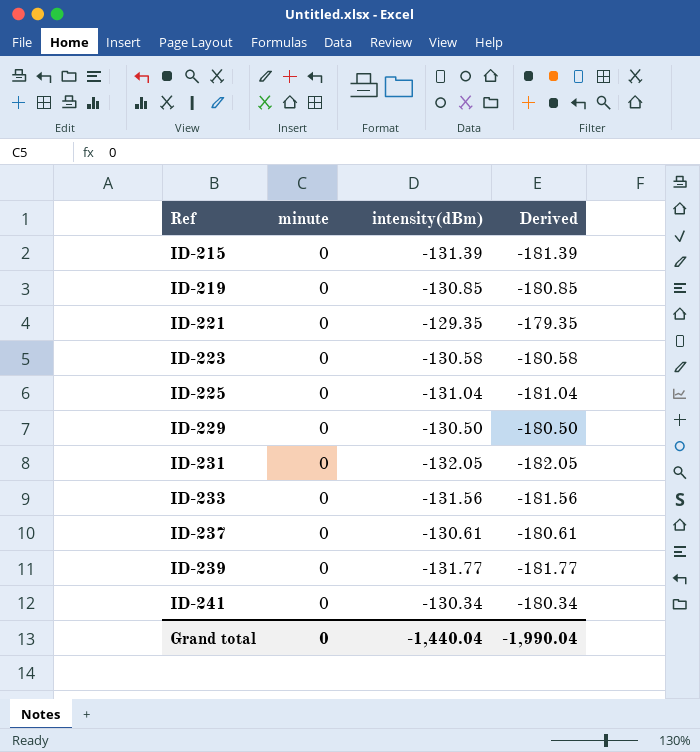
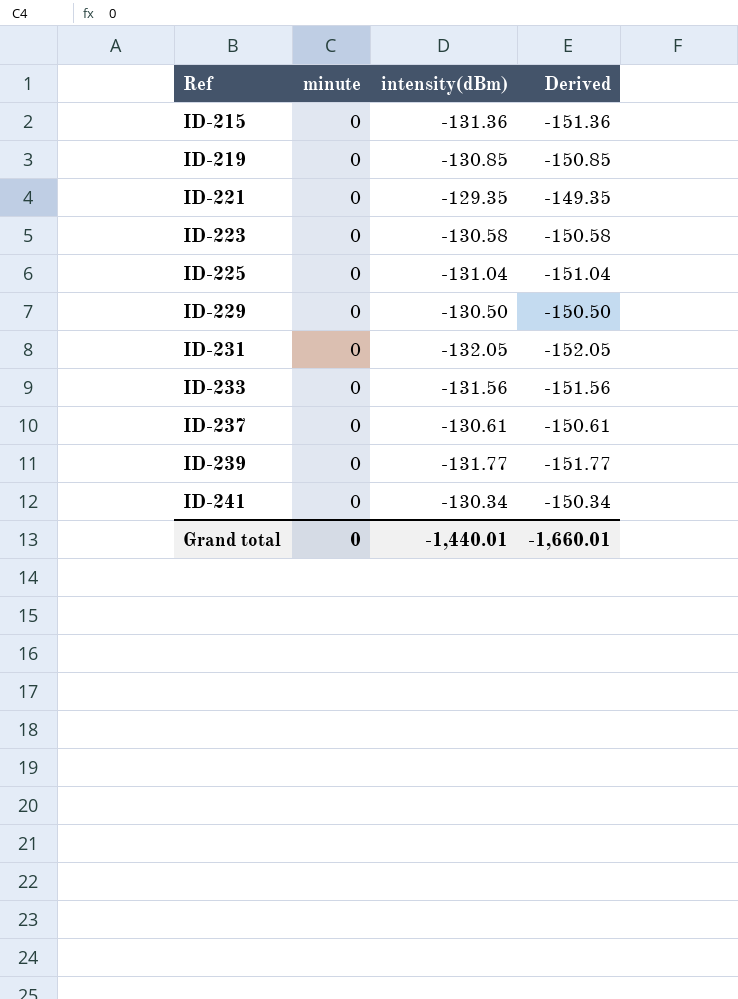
column Derived | formula: [intensity(dBm)] - 50 -> [intensity(dBm)] - 20
ID-215 | intensity(dBm): -131.39 -> -131.36
Grand total | intensity(dBm): -1,440.04 -> -1,440.01
Grand total | Derived: -1,990.04 -> -1,660.01

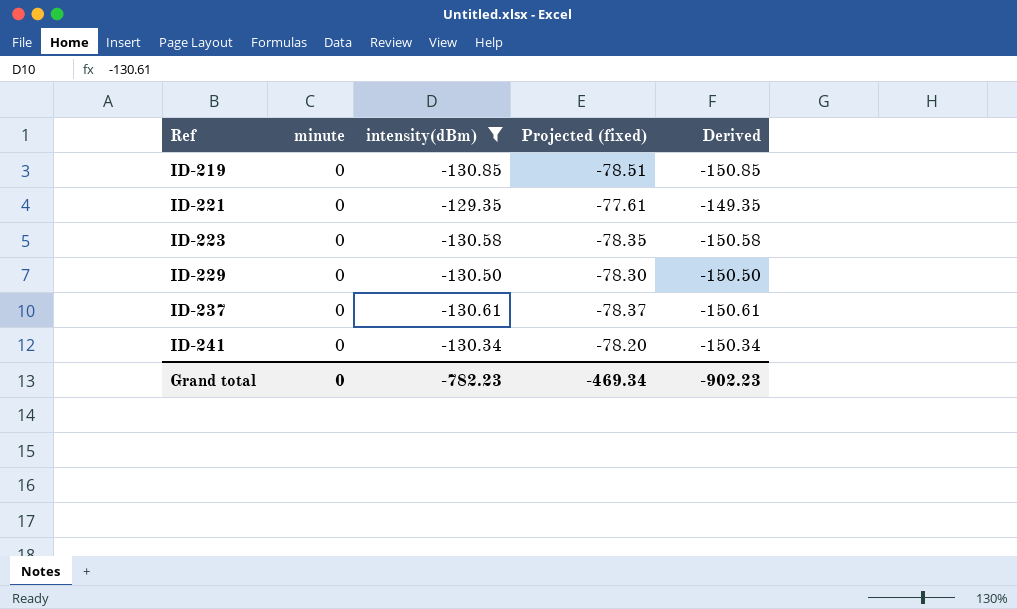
filter: none -> intensity(dBm) >= -130.85
column Projected (fixed) | formula: none -> [intensity(dBm)] * 0.6
Grand total | intensity(dBm): -1,440.01 -> -782.23
Grand total | Derived: -1,660.01 -> -902.23

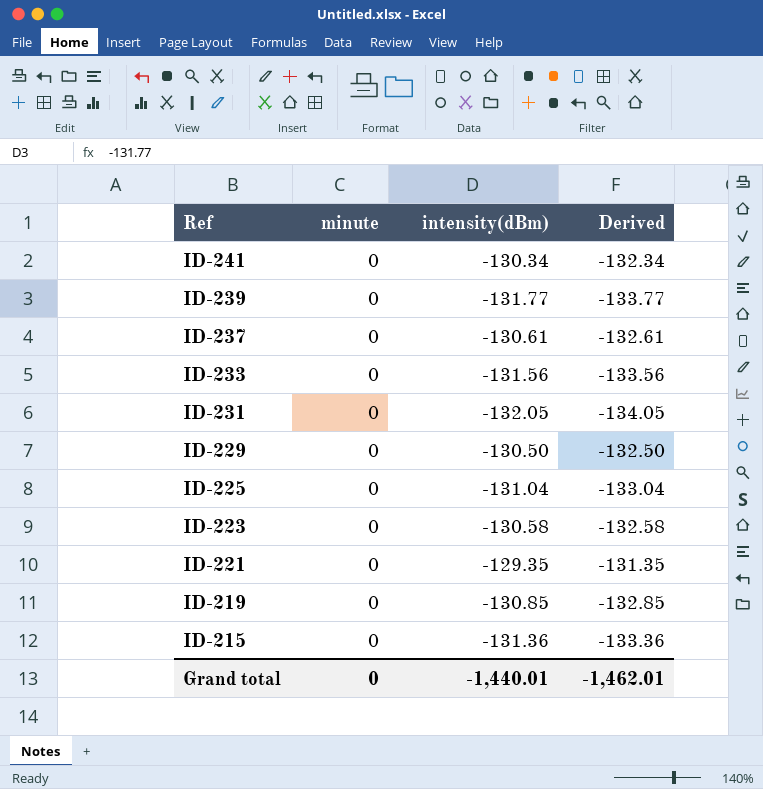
filter: intensity(dBm) >= -130.85 -> none
row order: Ref ascending -> Ref descending
column Projected (fixed) | formula: [intensity(dBm)] * 0.6 -> none
column Derived | formula: [intensity(dBm)] - 20 -> [intensity(dBm)] - 2
Grand total | intensity(dBm): -782.23 -> -1,440.01
Grand total | Derived: -902.23 -> -1,462.01

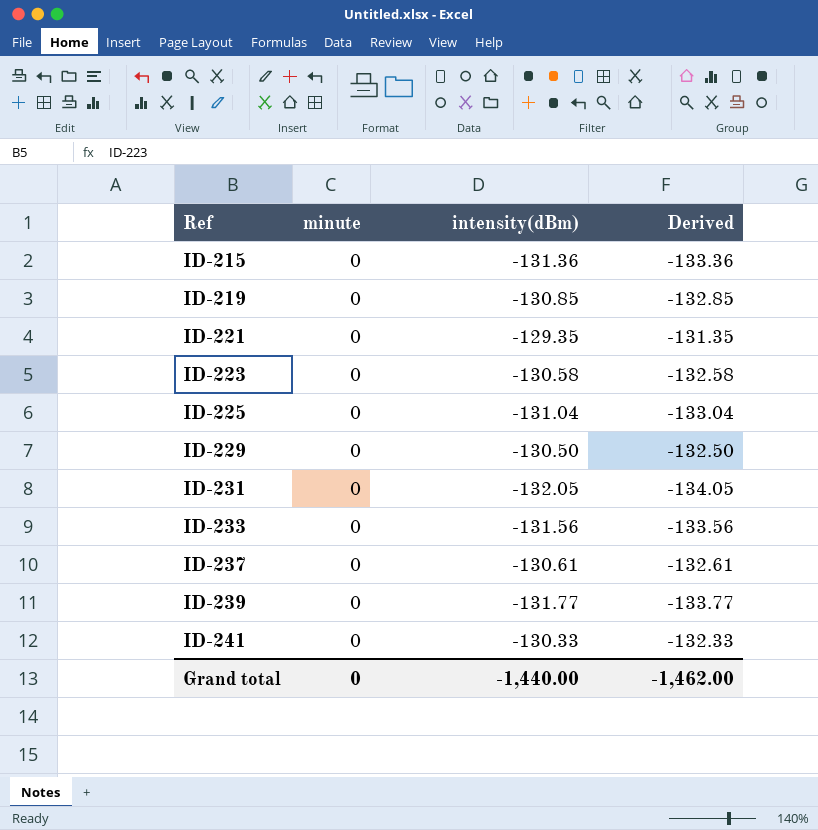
row order: Ref descending -> Ref ascending
ID-241 | intensity(dBm): -130.34 -> -130.33
ID-241 | Derived: -132.34 -> -132.33
Grand total | intensity(dBm): -1,440.01 -> -1,440.00
Grand total | Derived: -1,462.01 -> -1,462.00

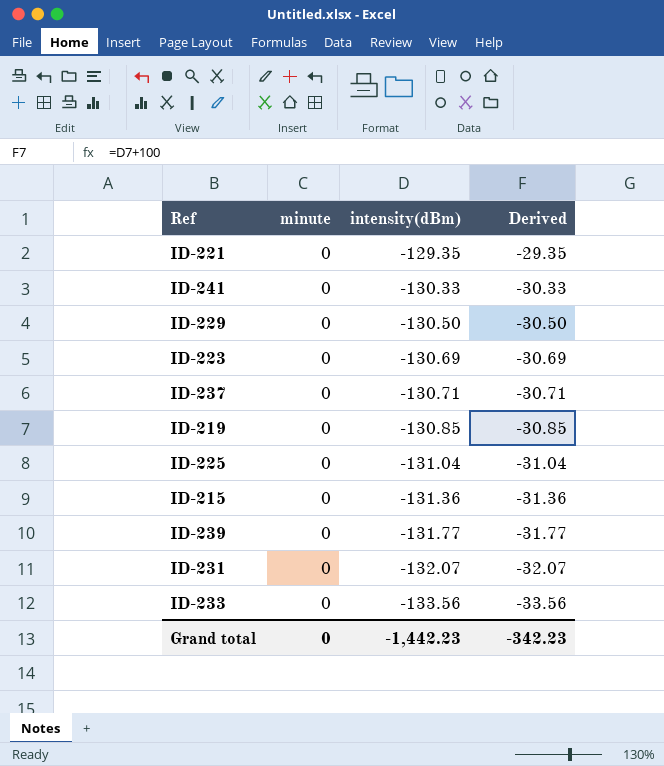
row order: Ref ascending -> intensity(dBm) descending
column Derived | formula: [intensity(dBm)] - 2 -> [intensity(dBm)] + 100
ID-223 | intensity(dBm): -130.58 -> -130.69
ID-237 | intensity(dBm): -130.61 -> -130.71
ID-231 | intensity(dBm): -132.05 -> -132.07
ID-233 | intensity(dBm): -131.56 -> -133.56
Grand total | intensity(dBm): -1,440.00 -> -1,442.23
Grand total | Derived: -1,462.00 -> -342.23

